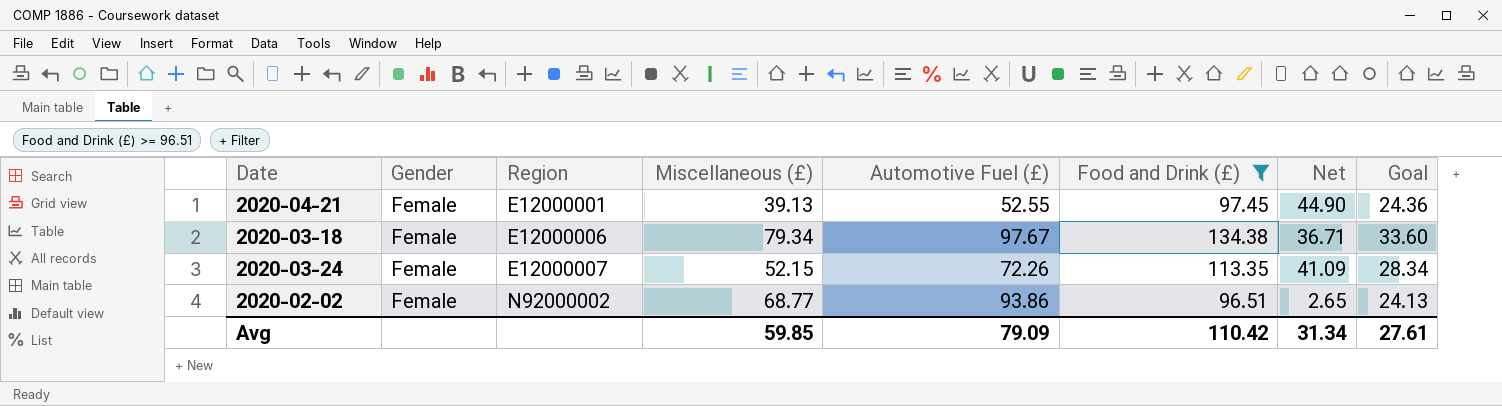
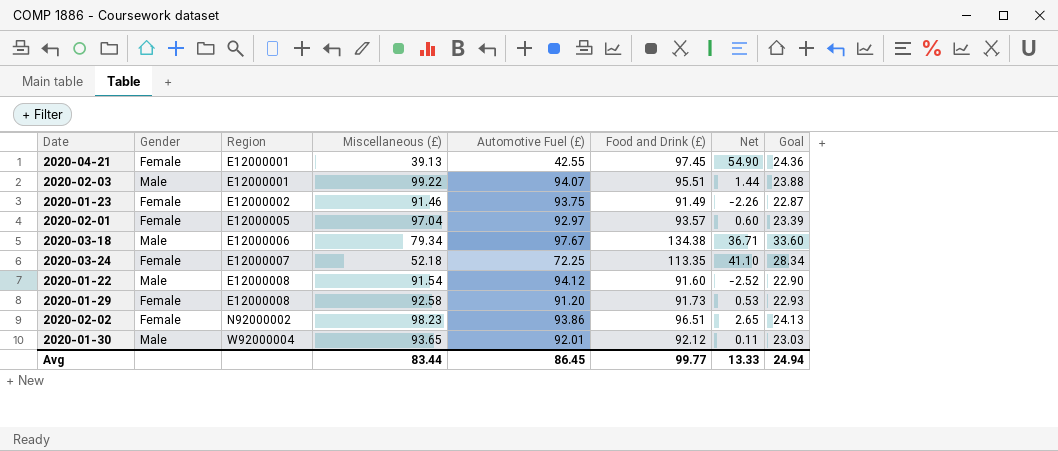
filter: Food and Drink (£) >= 96.51 -> none
2020-04-21 | Automotive Fuel (£): 52.55 -> 42.55
2020-04-21 | Net: 44.90 -> 54.90
2020-03-18 | Gender: Female -> Male
2020-03-24 | Miscellaneous (£): 52.15 -> 52.18
2020-03-24 | Automotive Fuel (£): 72.26 -> 72.25
2020-03-24 | Net: 41.09 -> 41.10
2020-02-02 | Miscellaneous (£): 68.77 -> 98.23
Avg | Miscellaneous (£): 59.85 -> 83.44
Avg | Automotive Fuel (£): 79.09 -> 86.45
Avg | Food and Drink (£): 110.42 -> 99.77
Avg | Net: 31.34 -> 13.33
Avg | Goal: 27.61 -> 24.94

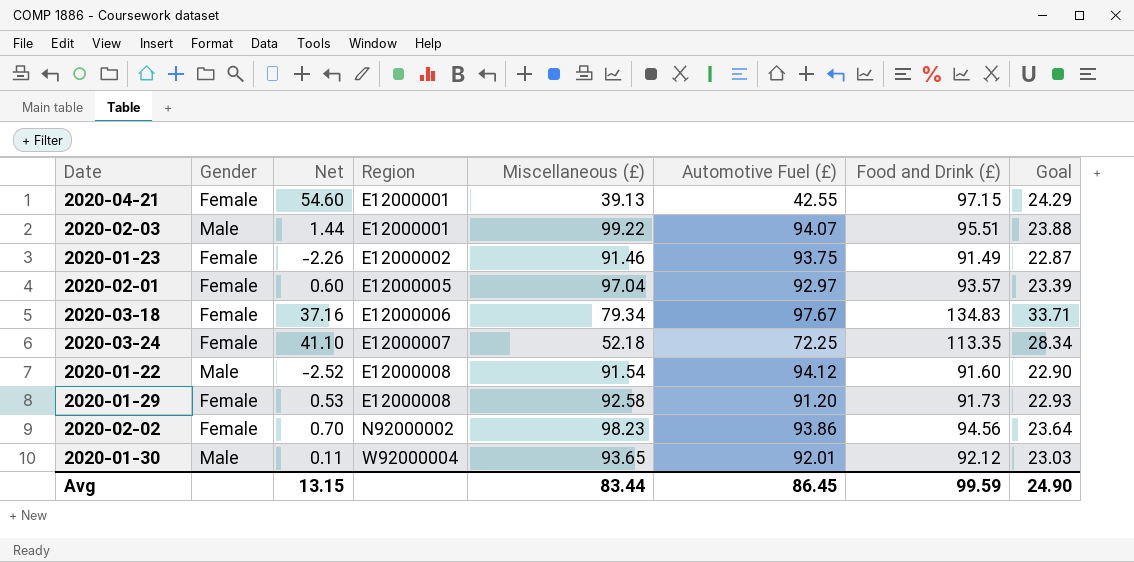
column Net | position: 7 -> 3
2020-04-21 | Net: 54.90 -> 54.60
2020-04-21 | Food and Drink (£): 97.45 -> 97.15
2020-04-21 | Goal: 24.36 -> 24.29
2020-03-18 | Gender: Male -> Female
2020-03-18 | Net: 36.71 -> 37.16
2020-03-18 | Food and Drink (£): 134.38 -> 134.83
2020-03-18 | Goal: 33.60 -> 33.71
2020-02-02 | Net: 2.65 -> 0.70
2020-02-02 | Food and Drink (£): 96.51 -> 94.56
2020-02-02 | Goal: 24.13 -> 23.64
Avg | Net: 13.33 -> 13.15
Avg | Food and Drink (£): 99.77 -> 99.59
Avg | Goal: 24.94 -> 24.90

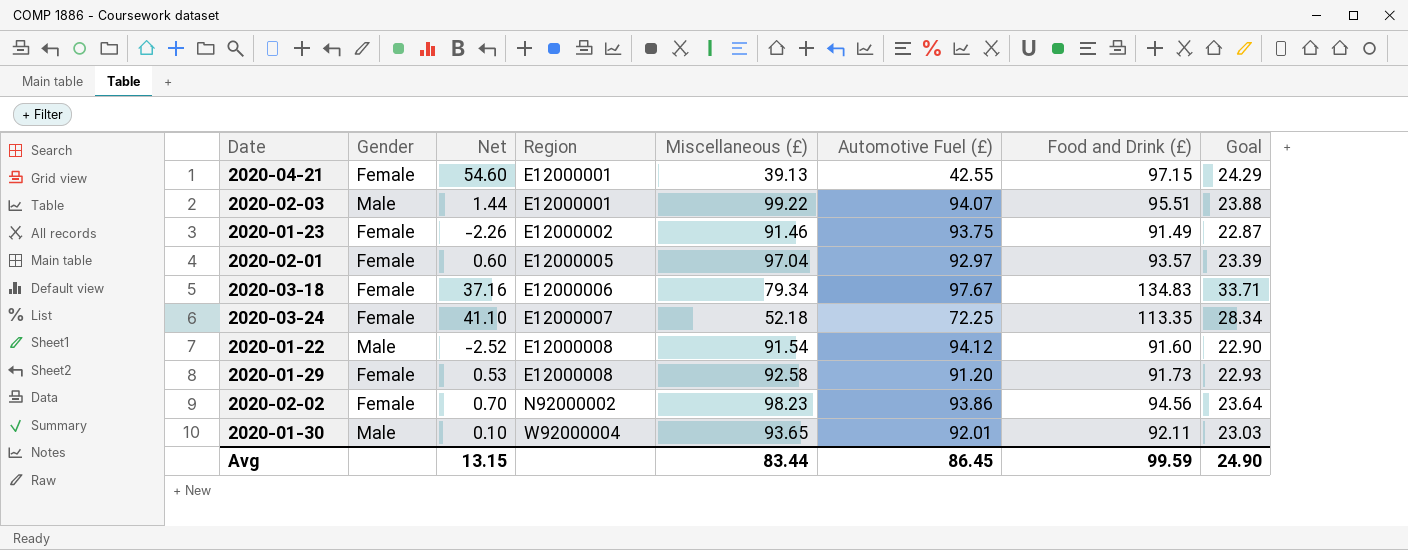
2020-01-30 | Net: 0.11 -> 0.10
2020-01-30 | Food and Drink (£): 92.12 -> 92.11

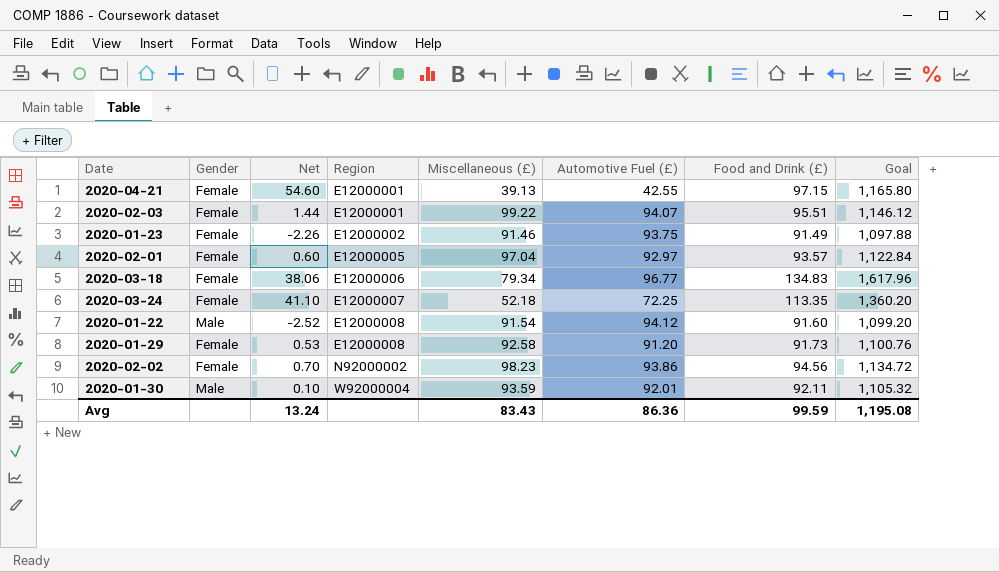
column Goal | formula: [Food and Drink (£)] * 0.25 -> [Food and Drink (£)] * 12
2020-02-03 | Gender: Male -> Female
2020-03-18 | Net: 37.16 -> 38.06
2020-03-18 | Automotive Fuel (£): 97.67 -> 96.77
2020-01-30 | Miscellaneous (£): 93.65 -> 93.59
Avg | Net: 13.15 -> 13.24
Avg | Miscellaneous (£): 83.44 -> 83.43
Avg | Automotive Fuel (£): 86.45 -> 86.36
Avg | Goal: 24.90 -> 1,195.08

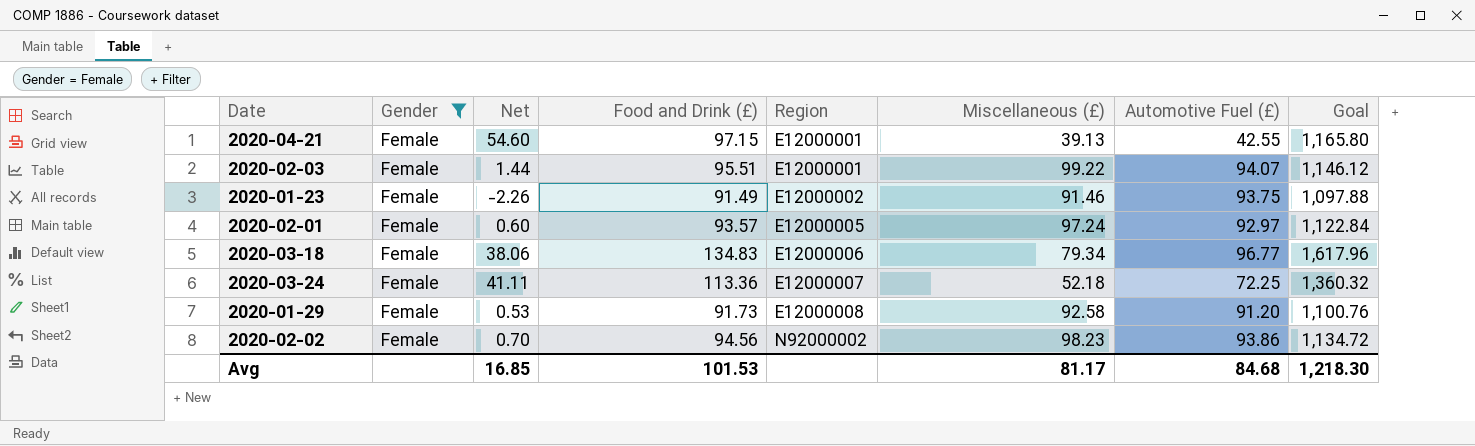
filter: none -> Gender = Female
column Food and Drink (£) | position: 7 -> 4
2020-02-01 | Miscellaneous (£): 97.04 -> 97.24
2020-03-24 | Net: 41.10 -> 41.11
2020-03-24 | Food and Drink (£): 113.35 -> 113.36
2020-03-24 | Goal: 1,360.20 -> 1,360.32
Avg | Net: 13.24 -> 16.85
Avg | Food and Drink (£): 99.59 -> 101.53
Avg | Miscellaneous (£): 83.43 -> 81.17
Avg | Automotive Fuel (£): 86.36 -> 84.68
Avg | Goal: 1,195.08 -> 1,218.30

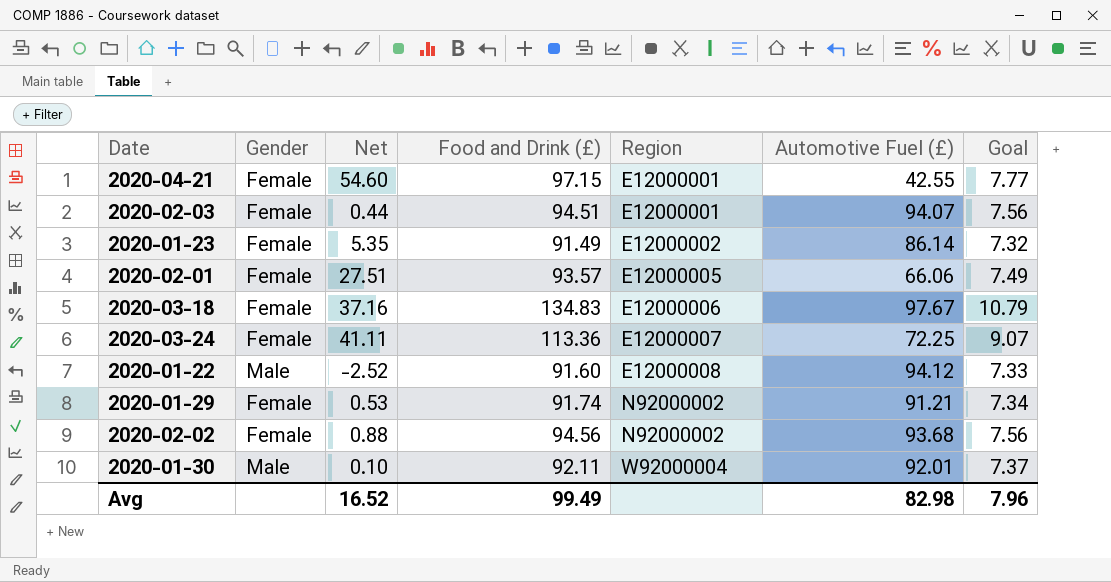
filter: Gender = Female -> none
column Miscellaneous (£) | position: 6 -> none
column Goal | formula: [Food and Drink (£)] * 12 -> [Food and Drink (£)] * 0.08
2020-02-03 | Net: 1.44 -> 0.44
2020-02-03 | Food and Drink (£): 95.51 -> 94.51
2020-01-23 | Net: -2.26 -> 5.35
2020-01-23 | Automotive Fuel (£): 93.75 -> 86.14
2020-02-01 | Net: 0.60 -> 27.51
2020-02-01 | Automotive Fuel (£): 92.97 -> 66.06
2020-03-18 | Net: 38.06 -> 37.16
2020-03-18 | Automotive Fuel (£): 96.77 -> 97.67
2020-01-29 | Food and Drink (£): 91.73 -> 91.74
2020-01-29 | Region: E12000008 -> N92000002
2020-01-29 | Automotive Fuel (£): 91.20 -> 91.21
2020-02-02 | Net: 0.70 -> 0.88
2020-02-02 | Automotive Fuel (£): 93.86 -> 93.68
Avg | Net: 16.85 -> 16.52
Avg | Food and Drink (£): 101.53 -> 99.49
Avg | Automotive Fuel (£): 84.68 -> 82.98
Avg | Goal: 1,218.30 -> 7.96

